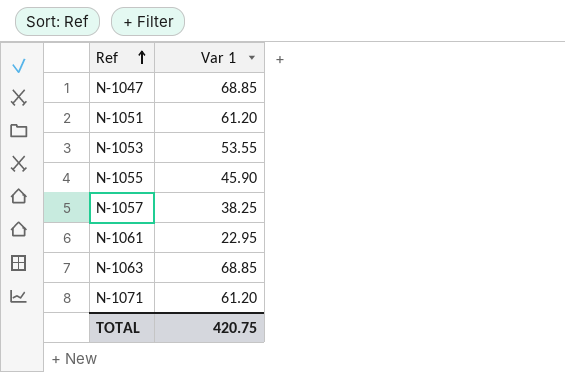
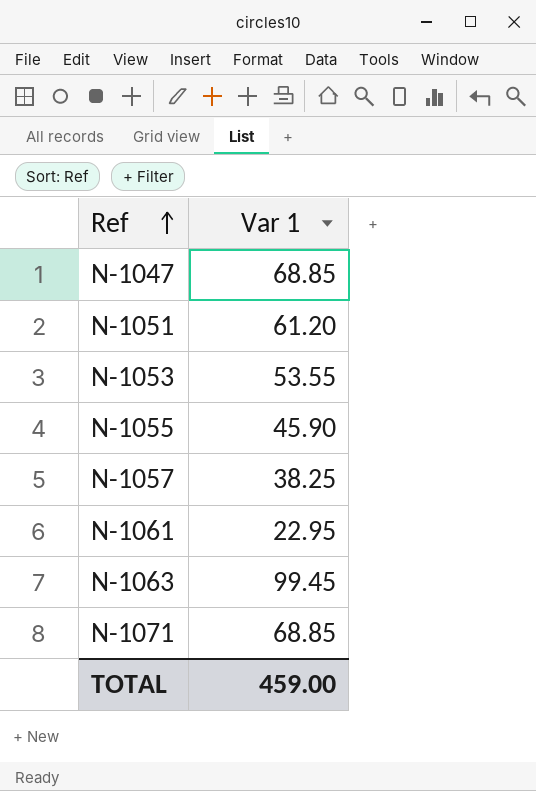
N-1063 | Var 1: 68.85 -> 99.45
N-1071 | Var 1: 61.20 -> 68.85
TOTAL | Var 1: 420.75 -> 459.00

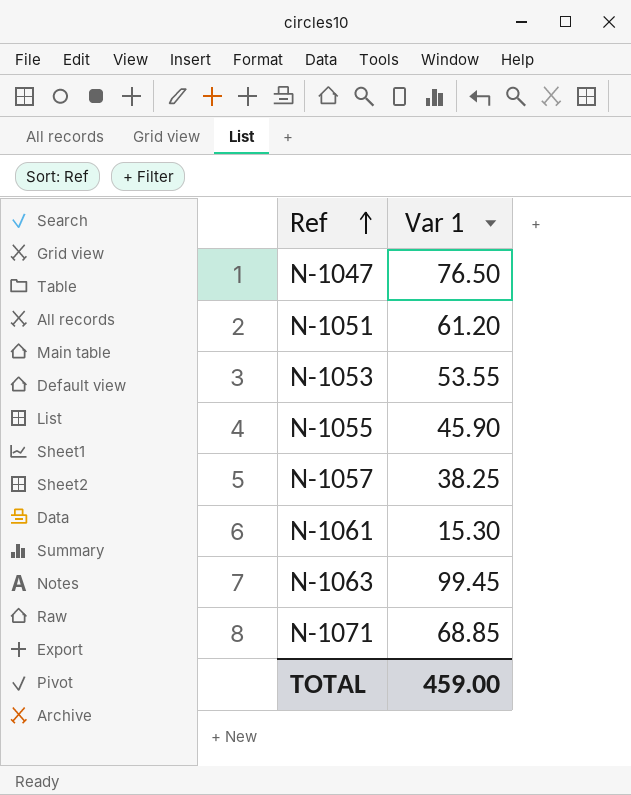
N-1047 | Var 1: 68.85 -> 76.50
N-1061 | Var 1: 22.95 -> 15.30

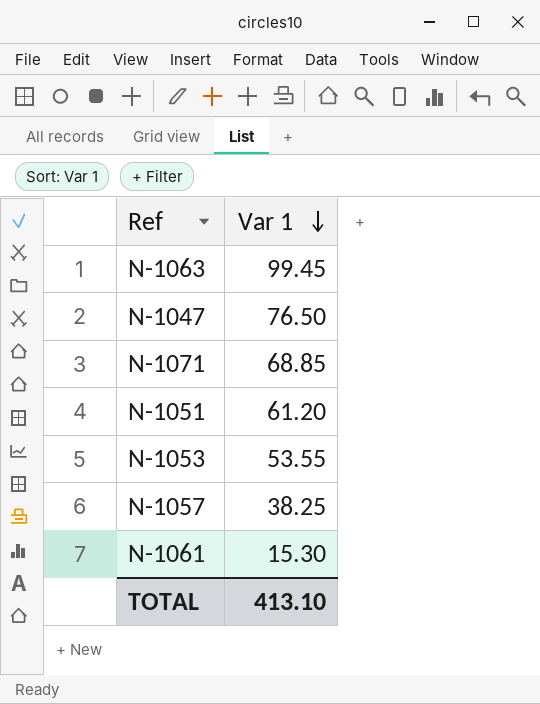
row order: Ref ascending -> Var 1 descending
row N-1055: 45.90 -> none
TOTAL | Var 1: 459.00 -> 413.10

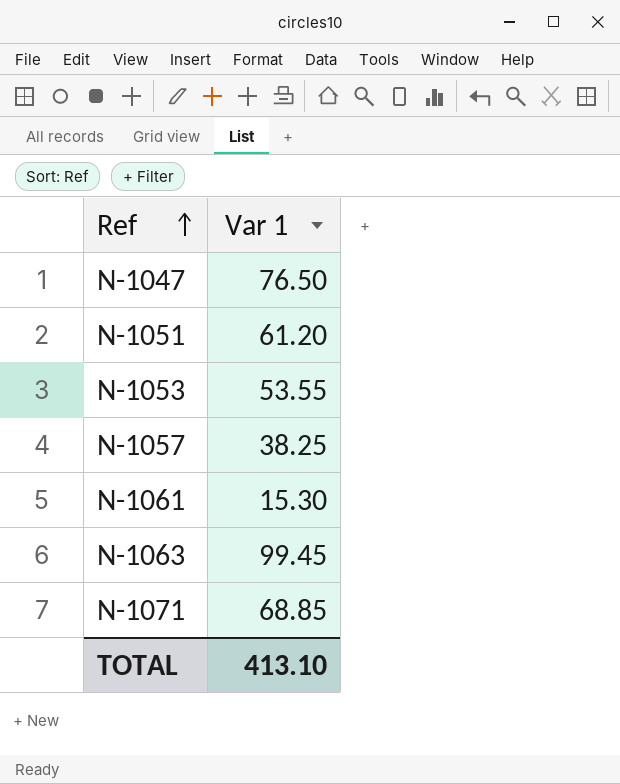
row order: Var 1 descending -> Ref ascending

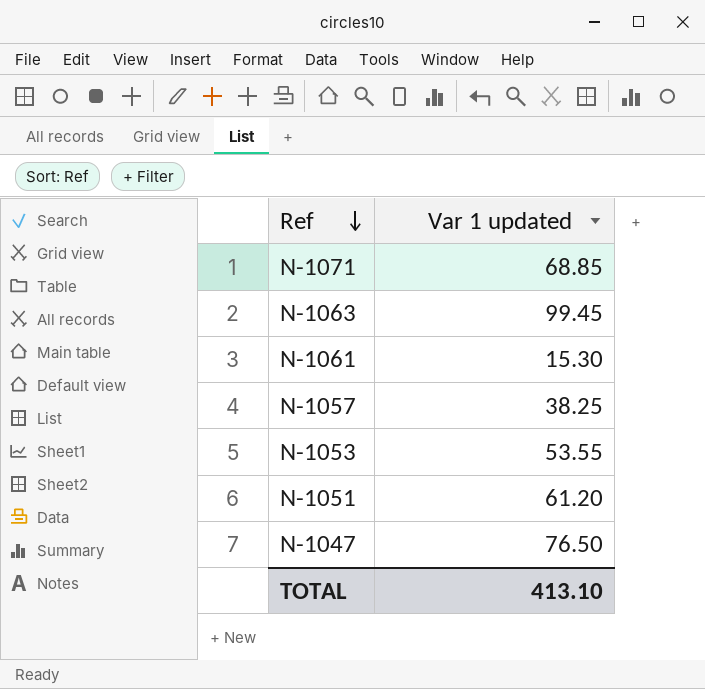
row order: Ref ascending -> Ref descending
column name: Var 1 -> Var 1 updated

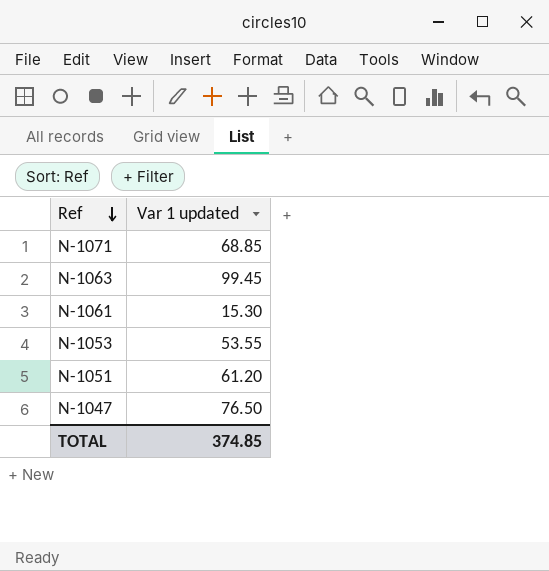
row N-1057: 38.25 -> none
TOTAL | Var 1 updated: 413.10 -> 374.85

